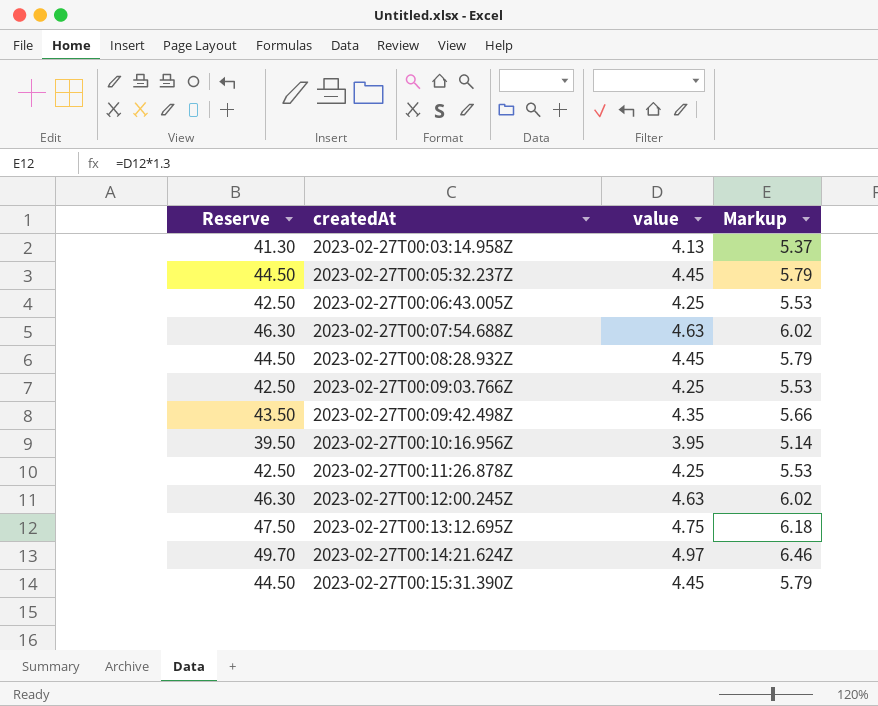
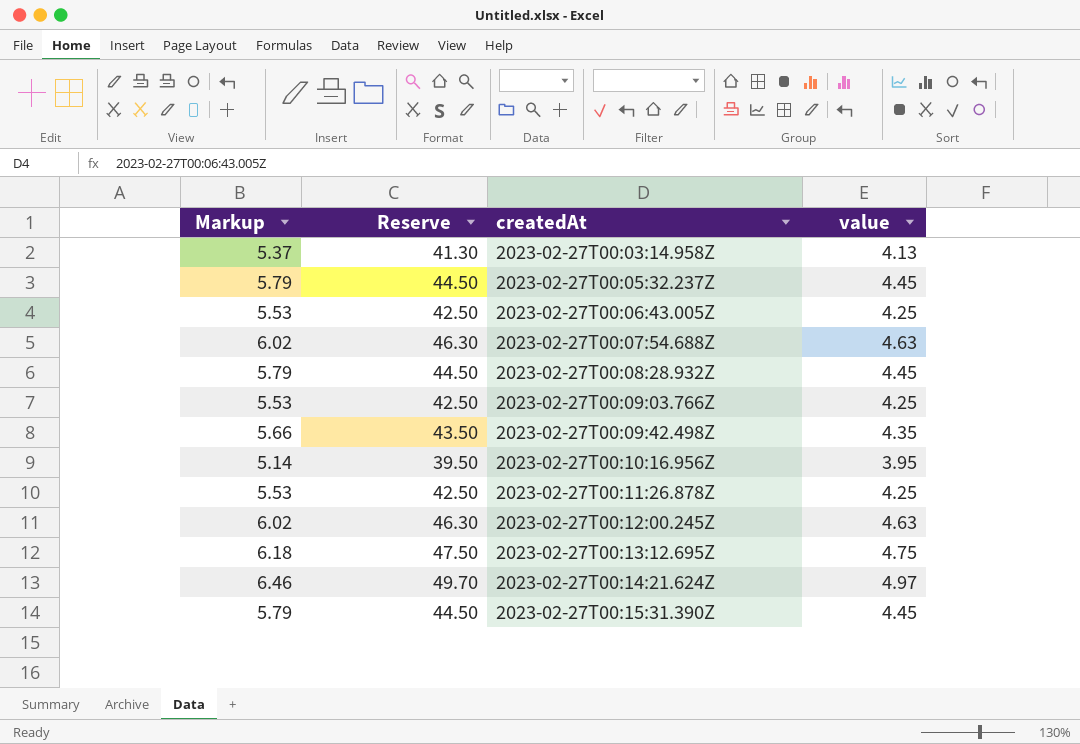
column Markup | position: 4 -> 1

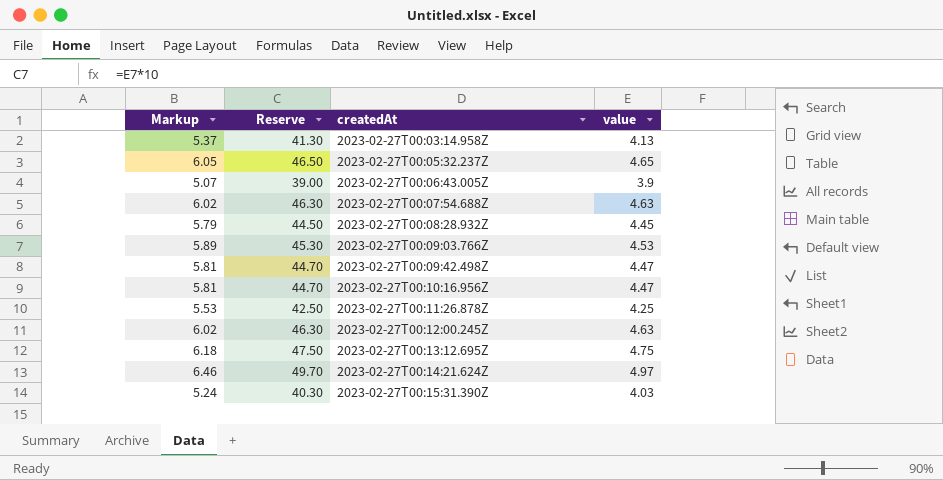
2023-02-27T00:05:32.237Z | Markup: 5.79 -> 6.05
2023-02-27T00:05:32.237Z | Reserve: 44.50 -> 46.50
2023-02-27T00:05:32.237Z | value: 4.45 -> 4.65
2023-02-27T00:06:43.005Z | Markup: 5.53 -> 5.07
2023-02-27T00:06:43.005Z | Reserve: 42.50 -> 39.00
2023-02-27T00:06:43.005Z | value: 4.25 -> 3.9
2023-02-27T00:09:03.766Z | Markup: 5.53 -> 5.89
2023-02-27T00:09:03.766Z | Reserve: 42.50 -> 45.30
2023-02-27T00:09:03.766Z | value: 4.25 -> 4.53
2023-02-27T00:09:42.498Z | Markup: 5.66 -> 5.81
2023-02-27T00:09:42.498Z | Reserve: 43.50 -> 44.70
2023-02-27T00:09:42.498Z | value: 4.35 -> 4.47
2023-02-27T00:10:16.956Z | Markup: 5.14 -> 5.81
2023-02-27T00:10:16.956Z | Reserve: 39.50 -> 44.70
2023-02-27T00:10:16.956Z | value: 3.95 -> 4.47
2023-02-27T00:15:31.390Z | Markup: 5.79 -> 5.24
2023-02-27T00:15:31.390Z | Reserve: 44.50 -> 40.30
2023-02-27T00:15:31.390Z | value: 4.45 -> 4.03

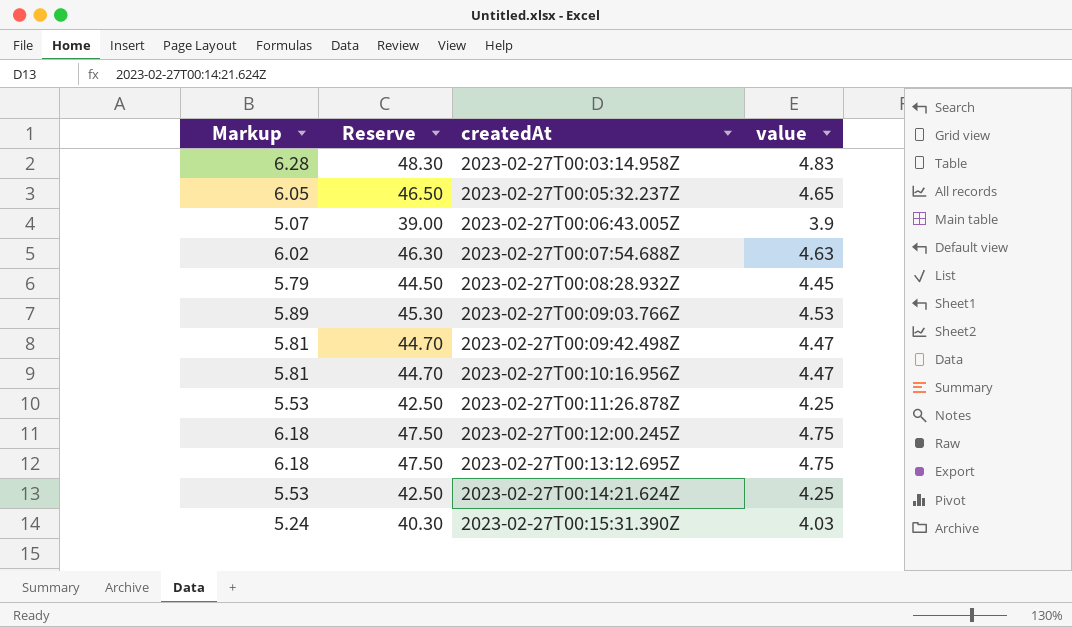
2023-02-27T00:03:14.958Z | Markup: 5.37 -> 6.28
2023-02-27T00:03:14.958Z | Reserve: 41.30 -> 48.30
2023-02-27T00:03:14.958Z | value: 4.13 -> 4.83
2023-02-27T00:12:00.245Z | Markup: 6.02 -> 6.18
2023-02-27T00:12:00.245Z | Reserve: 46.30 -> 47.50
2023-02-27T00:12:00.245Z | value: 4.63 -> 4.75
2023-02-27T00:14:21.624Z | Markup: 6.46 -> 5.53
2023-02-27T00:14:21.624Z | Reserve: 49.70 -> 42.50
2023-02-27T00:14:21.624Z | value: 4.97 -> 4.25

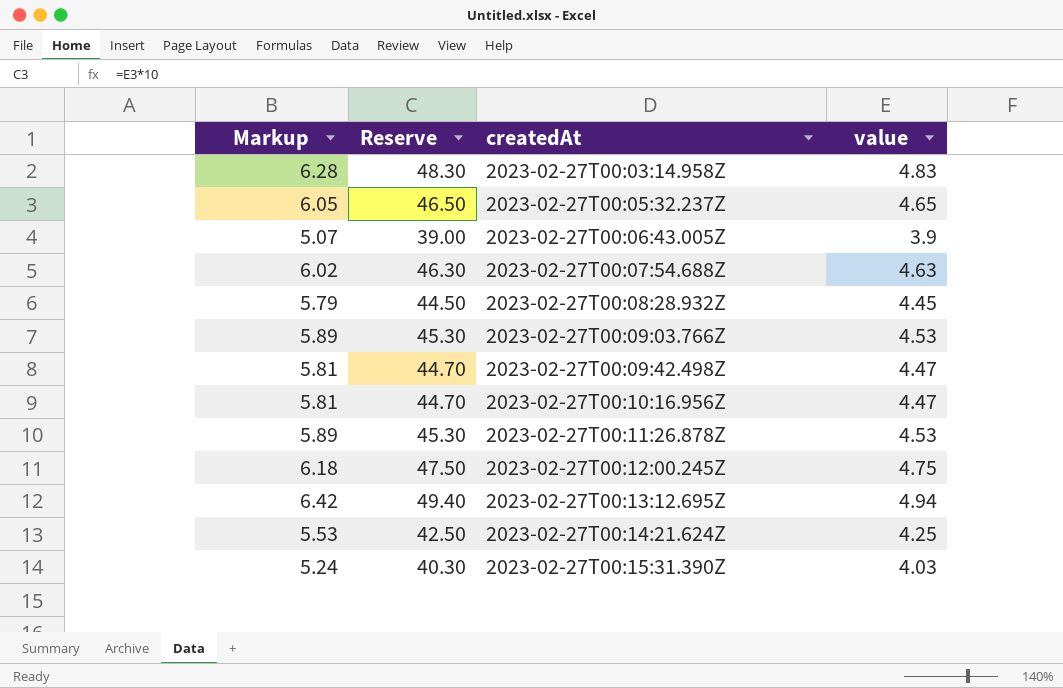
2023-02-27T00:11:26.878Z | Markup: 5.53 -> 5.89
2023-02-27T00:11:26.878Z | Reserve: 42.50 -> 45.30
2023-02-27T00:11:26.878Z | value: 4.25 -> 4.53
2023-02-27T00:13:12.695Z | Markup: 6.18 -> 6.42
2023-02-27T00:13:12.695Z | Reserve: 47.50 -> 49.40
2023-02-27T00:13:12.695Z | value: 4.75 -> 4.94

